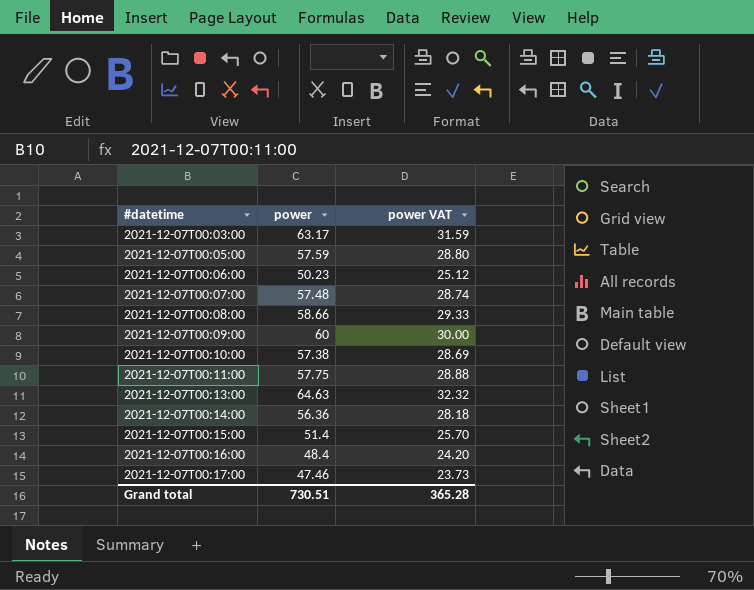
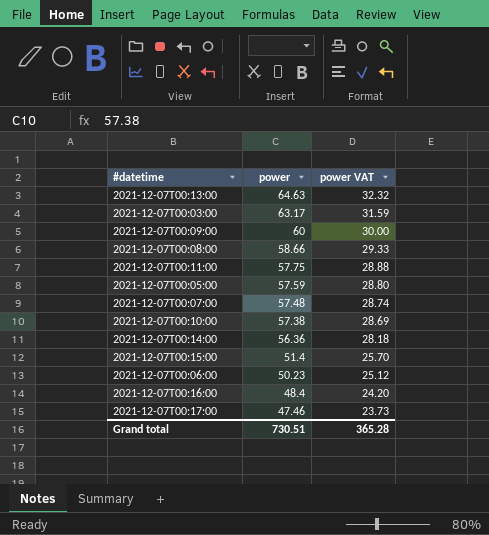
row order: #datetime ascending -> power descending

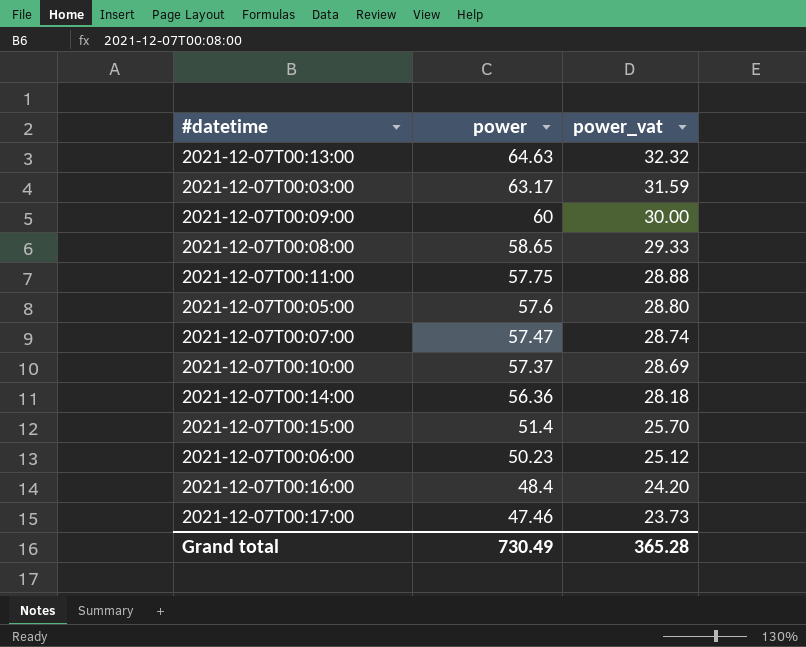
column name: power VAT -> power_vat
2021-12-07T00:08:00 | power: 58.66 -> 58.65
2021-12-07T00:05:00 | power: 57.59 -> 57.6
2021-12-07T00:07:00 | power: 57.48 -> 57.47
2021-12-07T00:10:00 | power: 57.38 -> 57.37
Grand total | power: 730.51 -> 730.49

